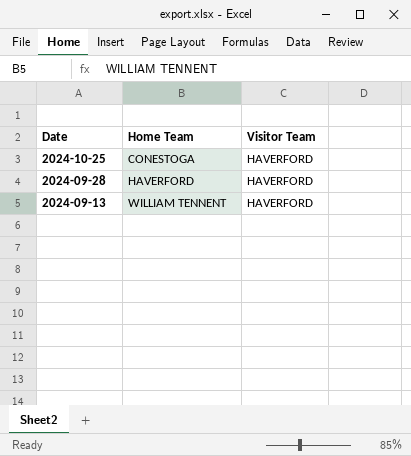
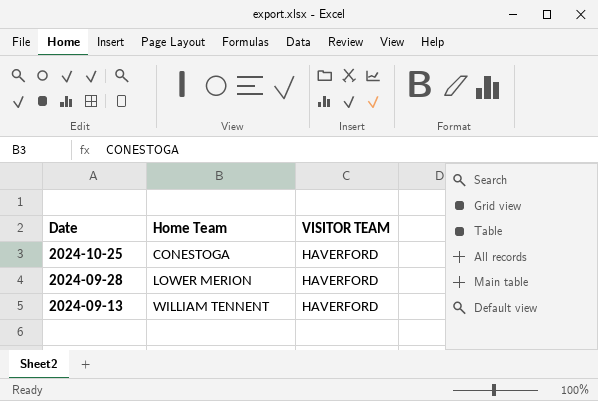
column name: Visitor Team -> VISITOR TEAM
2024-09-28 | Home Team: HAVERFORD -> LOWER MERION

